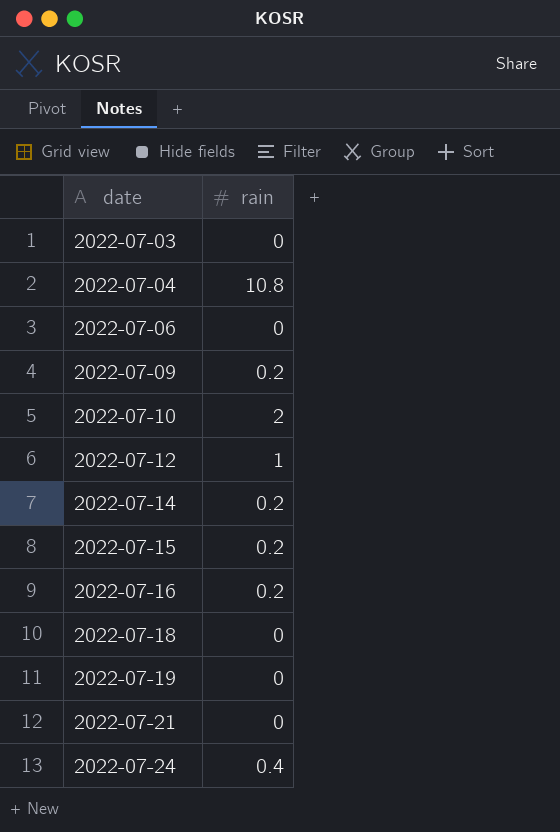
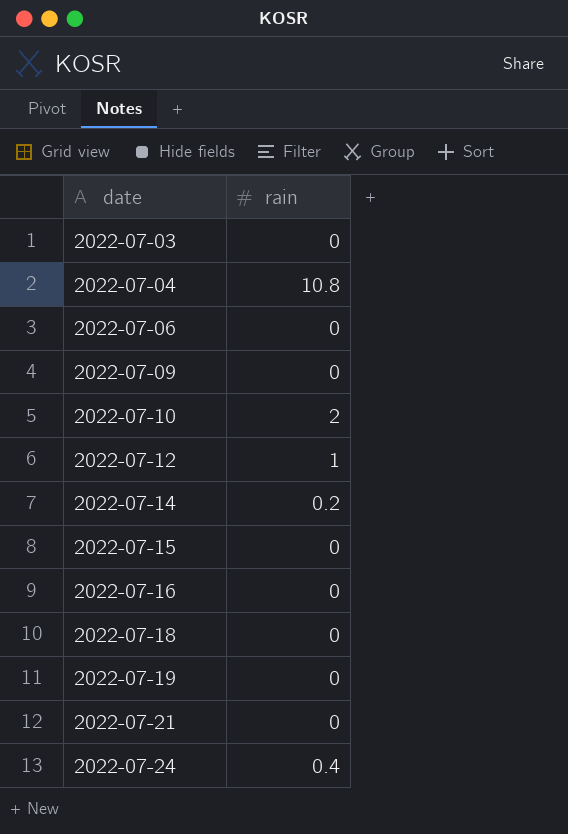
2022-07-09 | rain: 0.2 -> 0
2022-07-15 | rain: 0.2 -> 0
2022-07-16 | rain: 0.2 -> 0

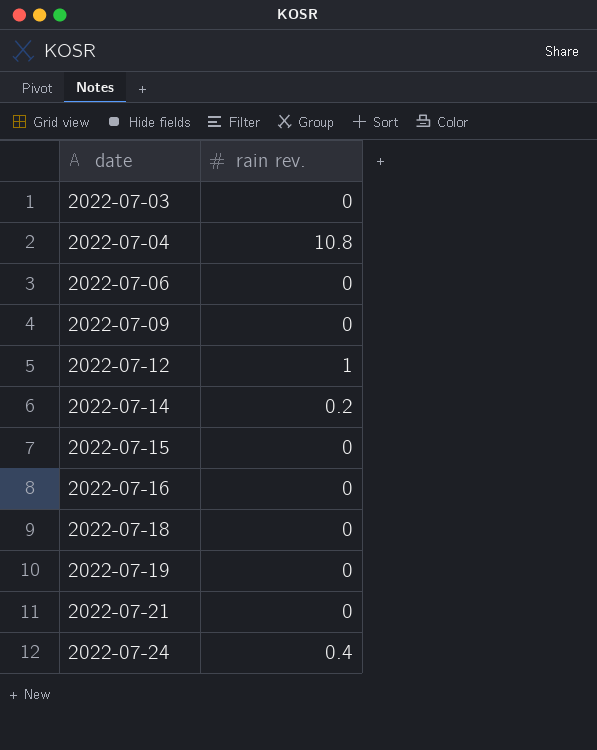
column name: rain -> rain rev.
row 2022-07-10: 2 -> none

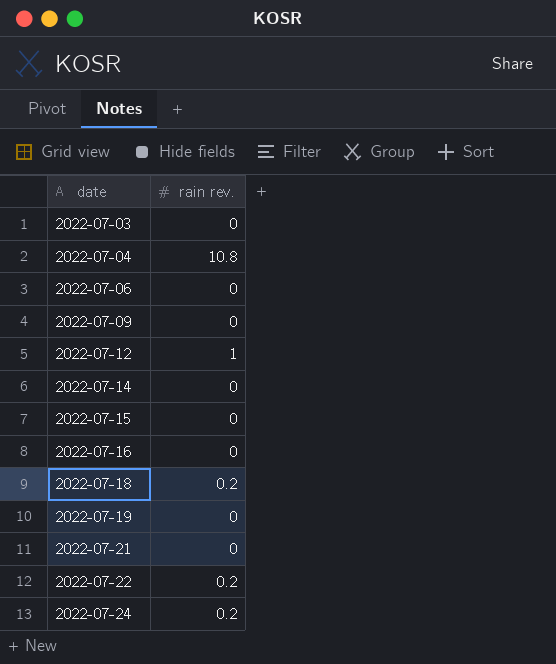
2022-07-14 | rain rev.: 0.2 -> 0
2022-07-18 | rain rev.: 0 -> 0.2
row 2022-07-22: none -> 0.2
2022-07-24 | rain rev.: 0.4 -> 0.2

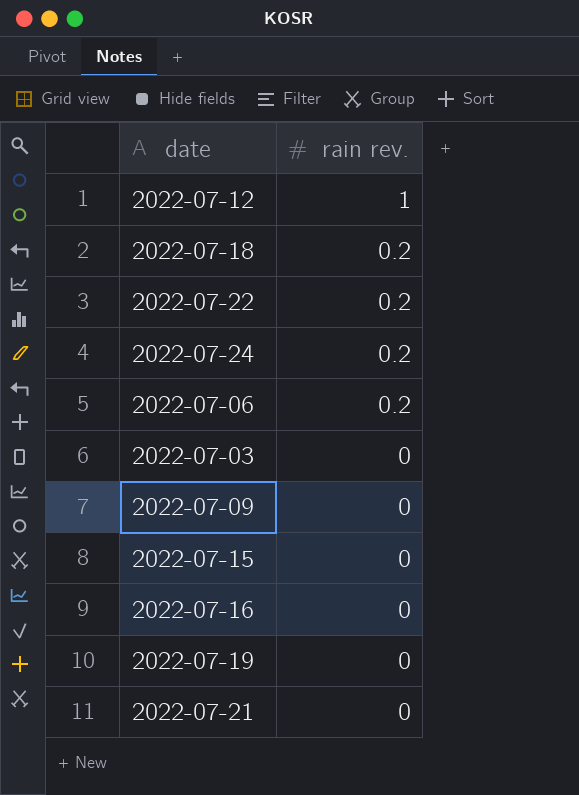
row order: date ascending -> rain rev. descending
row 2022-07-04: 10.8 -> none
row 2022-07-14: 0 -> none
2022-07-06 | rain rev.: 0 -> 0.2

